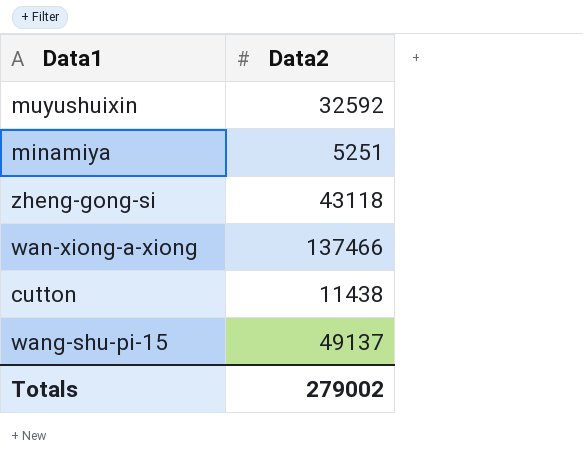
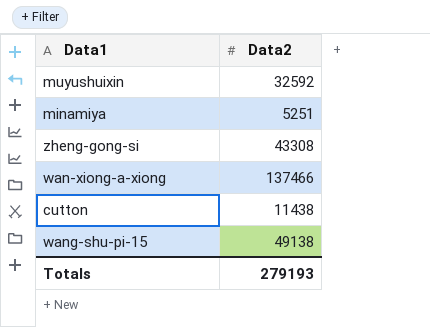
zheng-gong-si | Data2: 43118 -> 43308
wang-shu-pi-15 | Data2: 49137 -> 49138
Totals | Data2: 279002 -> 279193

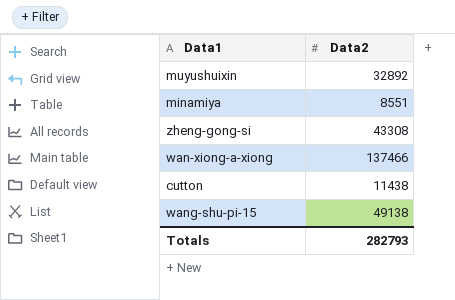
muyushuixin | Data2: 32592 -> 32892
minamiya | Data2: 5251 -> 8551
Totals | Data2: 279193 -> 282793

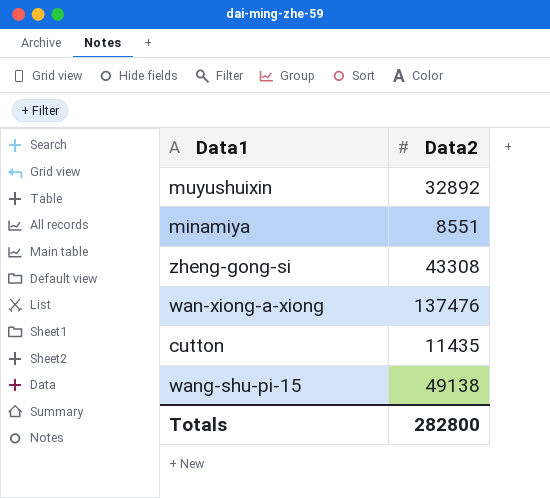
wan-xiong-a-xiong | Data2: 137466 -> 137476
cutton | Data2: 11438 -> 11435
Totals | Data2: 282793 -> 282800

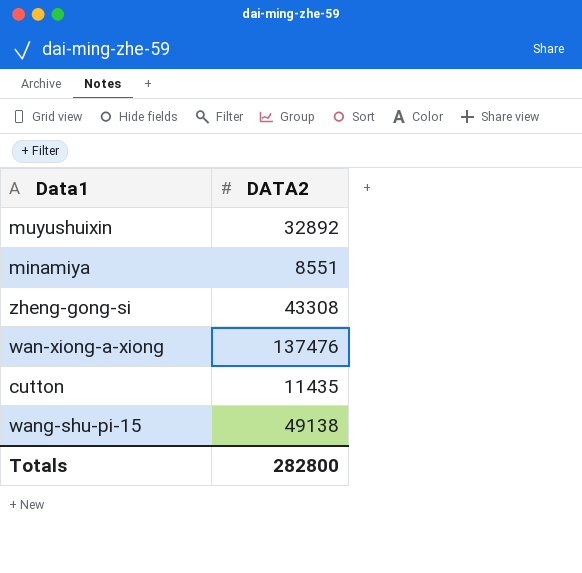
column name: Data2 -> DATA2

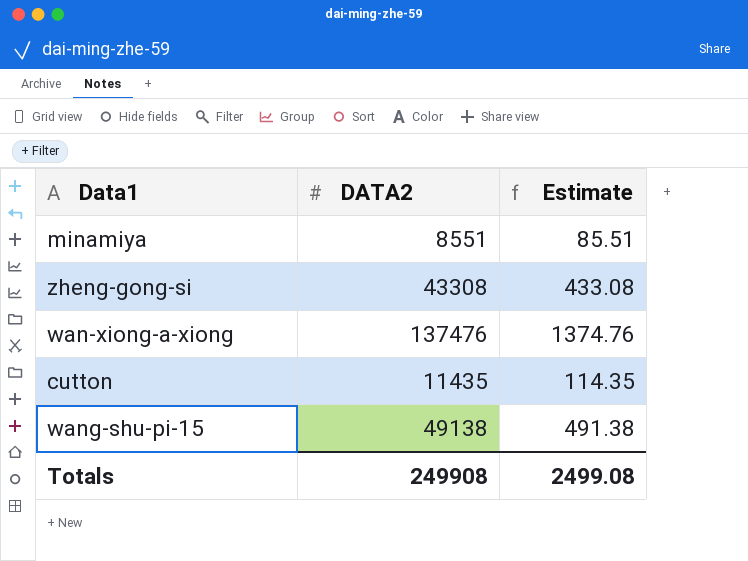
column Estimate | formula: none -> [DATA2] * 0.01
row muyushuixin: 32892 -> none
Totals | DATA2: 282800 -> 249908

